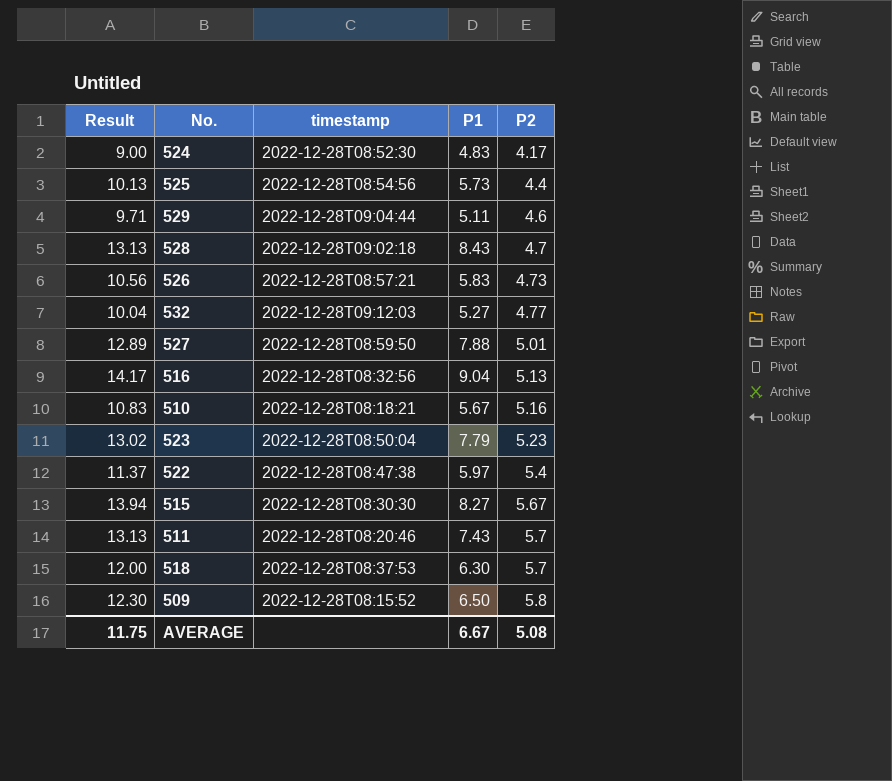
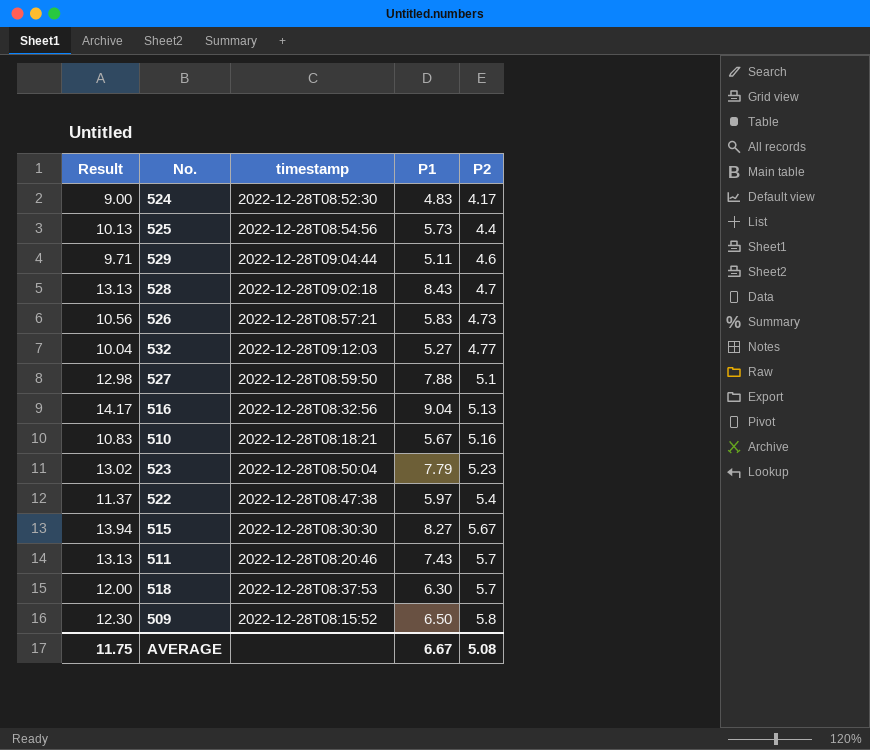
527 | Result: 12.89 -> 12.98
527 | P2: 5.01 -> 5.1

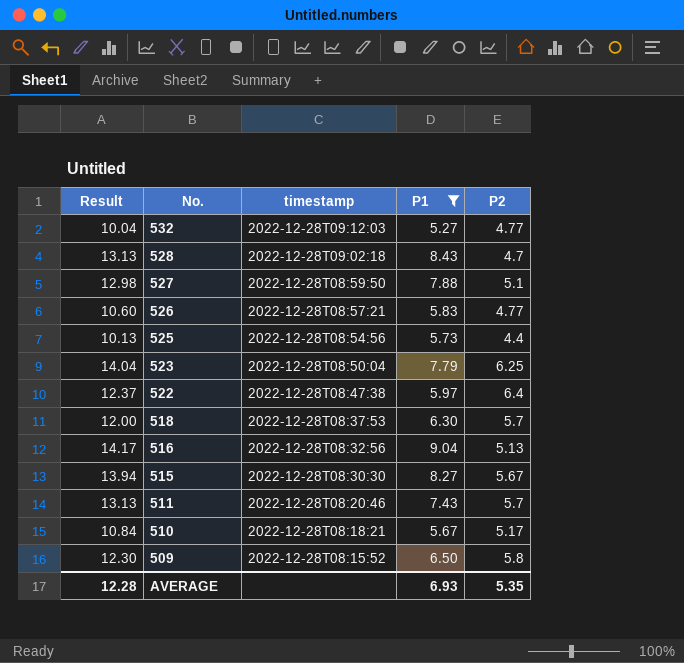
filter: none -> P1 >= 5.27
row order: P2 ascending -> No. descending
526 | Result: 10.56 -> 10.60
526 | P2: 4.73 -> 4.77
523 | Result: 13.02 -> 14.04
523 | P2: 5.23 -> 6.25
522 | Result: 11.37 -> 12.37
522 | P2: 5.4 -> 6.4
510 | Result: 10.83 -> 10.84
510 | P2: 5.16 -> 5.17
AVERAGE | Result: 11.75 -> 12.28
AVERAGE | P1: 6.67 -> 6.93
AVERAGE | P2: 5.08 -> 5.35

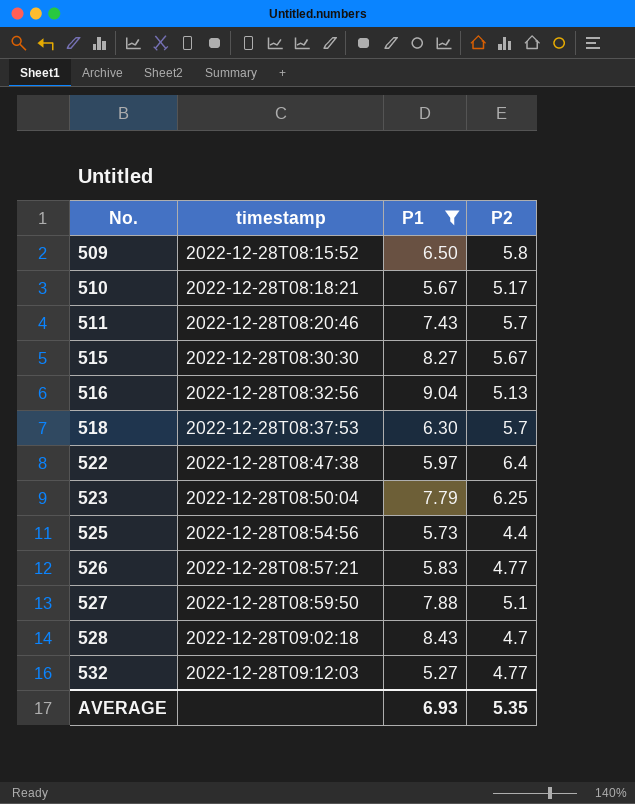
row order: No. descending -> No. ascending
column Result | formula: [P1] + [P2] -> none

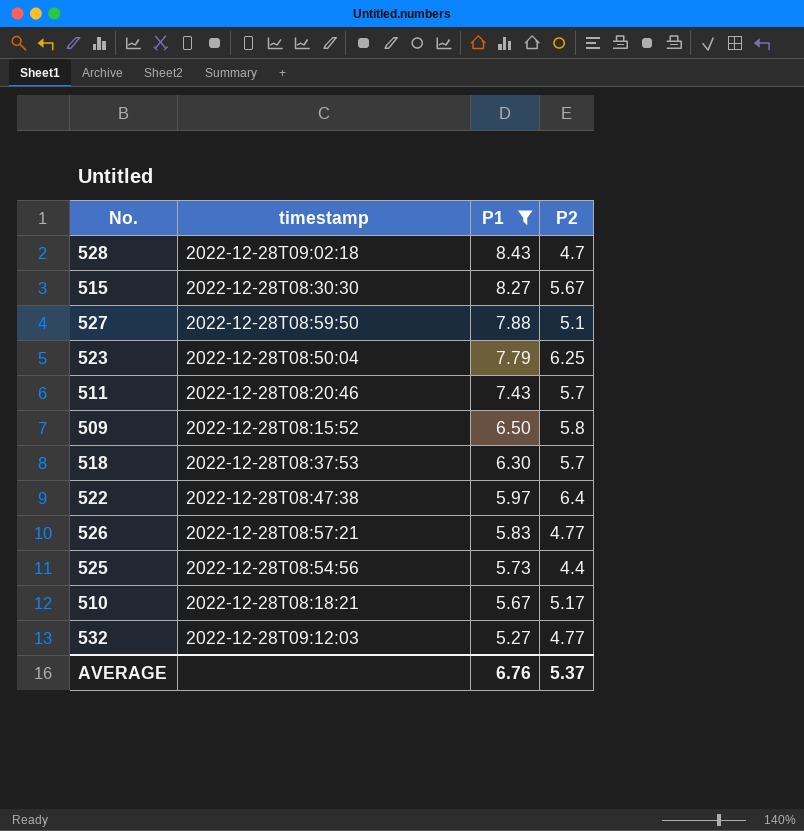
row order: No. ascending -> P1 descending
row 516: 2022-12-28T08:32:56 | 9.04 | 5.13 -> none
AVERAGE | P1: 6.93 -> 6.76
AVERAGE | P2: 5.35 -> 5.37

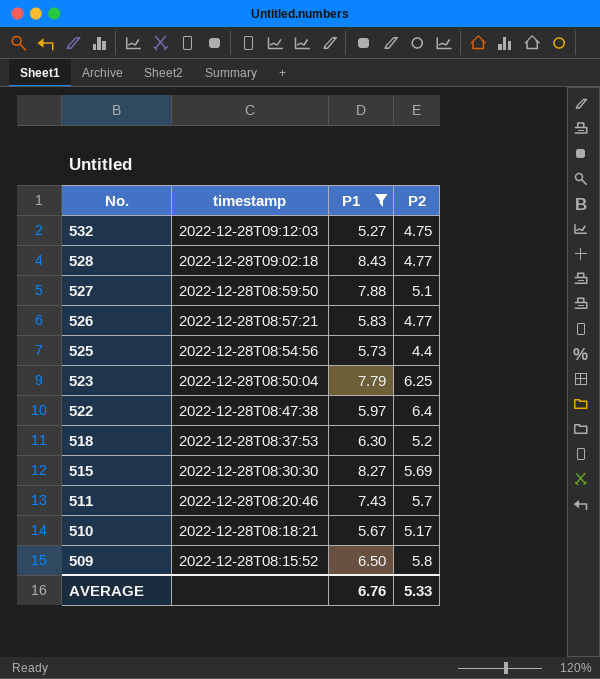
row order: P1 descending -> No. descending
532 | P2: 4.77 -> 4.75
528 | P2: 4.7 -> 4.77
518 | P2: 5.7 -> 5.2
515 | P2: 5.67 -> 5.69
AVERAGE | P2: 5.37 -> 5.33

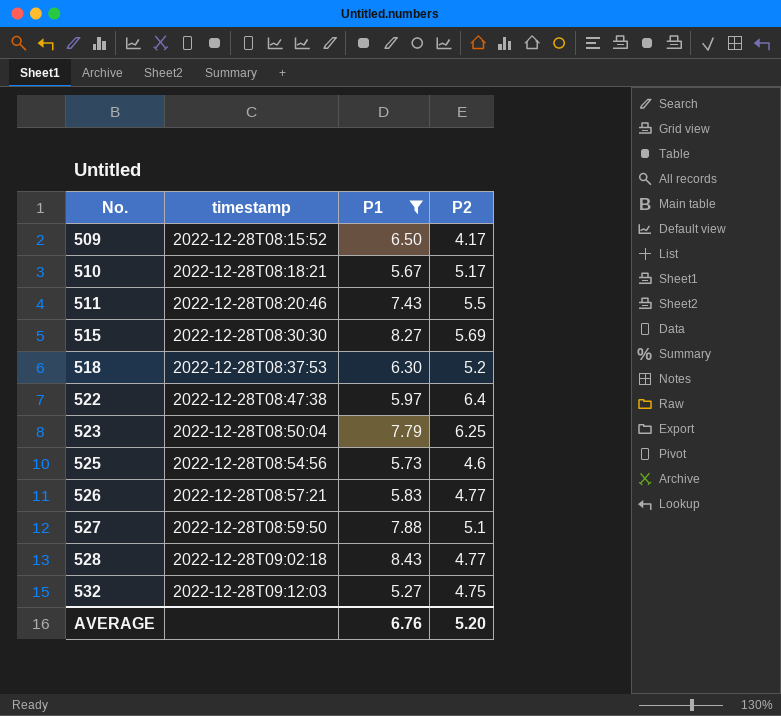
row order: No. descending -> No. ascending
509 | P2: 5.8 -> 4.17
511 | P2: 5.7 -> 5.5
525 | P2: 4.4 -> 4.6
AVERAGE | P2: 5.33 -> 5.20

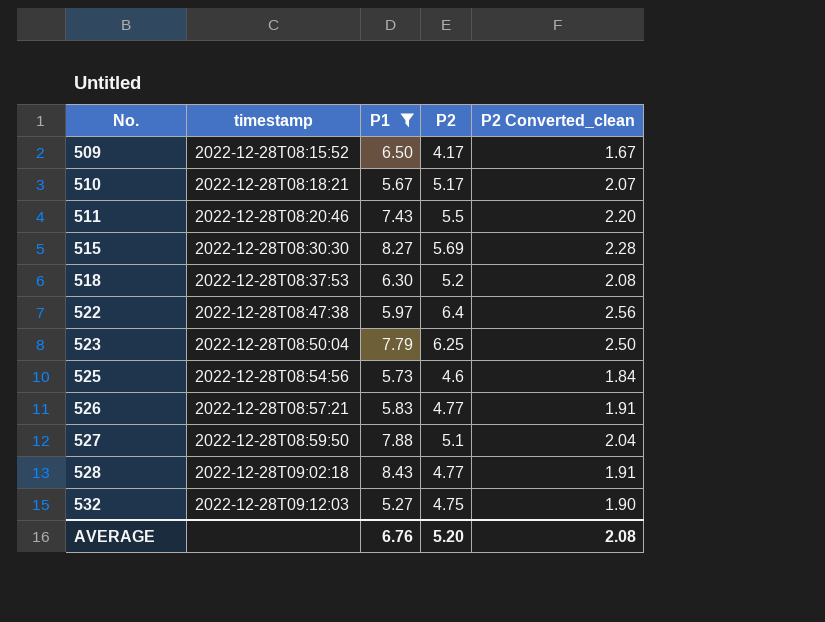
column P2 Converted_clean | formula: none -> [P2] * 0.4

